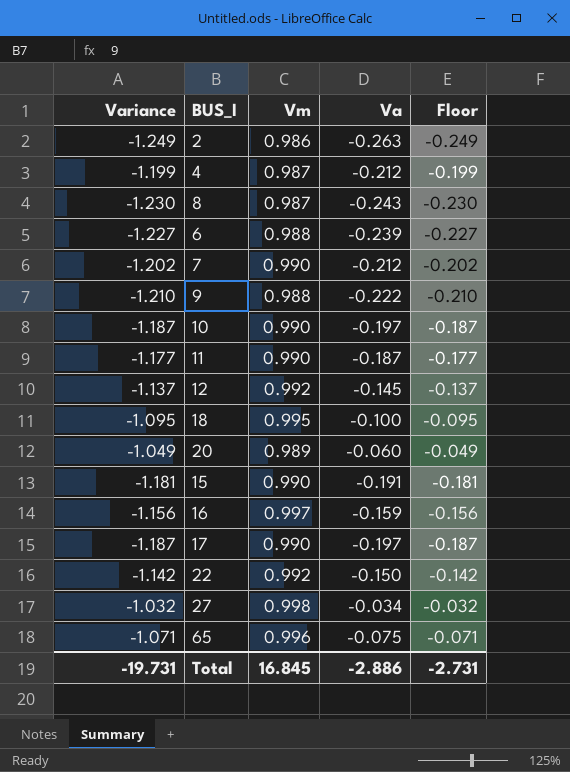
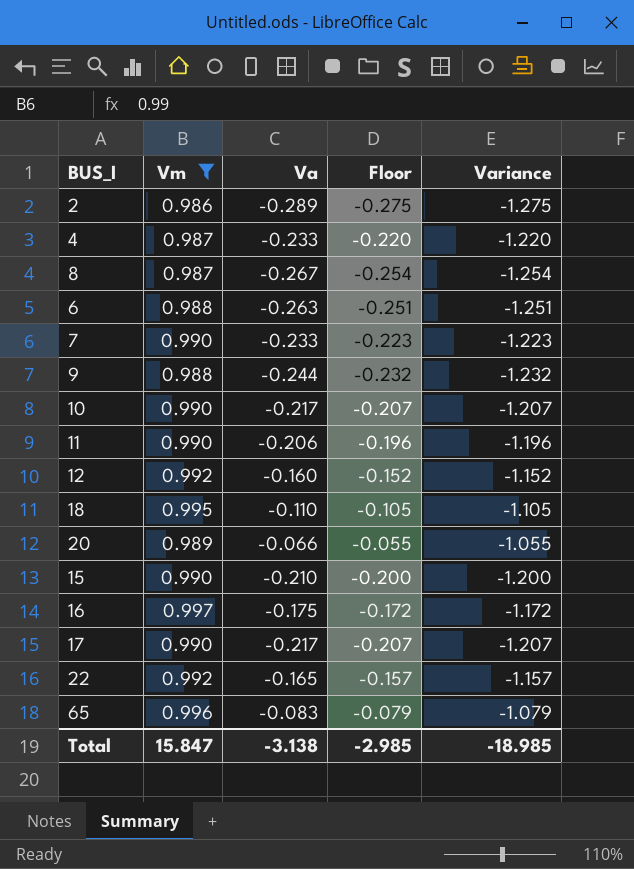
filter: none -> Vm != 0.998
column Variance | position: 1 -> 5
2 | Va: -0.263 -> -0.289
2 | Floor: -0.249 -> -0.275
2 | Variance: -1.249 -> -1.275
4 | Va: -0.212 -> -0.233
4 | Floor: -0.199 -> -0.220
4 | Variance: -1.199 -> -1.220
8 | Va: -0.243 -> -0.267
8 | Floor: -0.230 -> -0.254
8 | Variance: -1.230 -> -1.254
6 | Va: -0.239 -> -0.263
6 | Floor: -0.227 -> -0.251
6 | Variance: -1.227 -> -1.251
7 | Va: -0.212 -> -0.233
7 | Floor: -0.202 -> -0.223
7 | Variance: -1.202 -> -1.223
9 | Va: -0.222 -> -0.244
9 | Floor: -0.210 -> -0.232
9 | Variance: -1.210 -> -1.232
10 | Va: -0.197 -> -0.217
10 | Floor: -0.187 -> -0.207
10 | Variance: -1.187 -> -1.207
11 | Va: -0.187 -> -0.206
11 | Floor: -0.177 -> -0.196
11 | Variance: -1.177 -> -1.196
12 | Va: -0.145 -> -0.160
12 | Floor: -0.137 -> -0.152
12 | Variance: -1.137 -> -1.152
18 | Va: -0.100 -> -0.110
18 | Floor: -0.095 -> -0.105
18 | Variance: -1.095 -> -1.105
20 | Va: -0.060 -> -0.066
20 | Floor: -0.049 -> -0.055
20 | Variance: -1.049 -> -1.055
15 | Va: -0.191 -> -0.210
15 | Floor: -0.181 -> -0.200
15 | Variance: -1.181 -> -1.200
16 | Va: -0.159 -> -0.175
16 | Floor: -0.156 -> -0.172
16 | Variance: -1.156 -> -1.172
17 | Va: -0.197 -> -0.217
17 | Floor: -0.187 -> -0.207
17 | Variance: -1.187 -> -1.207
22 | Va: -0.150 -> -0.165
22 | Floor: -0.142 -> -0.157
22 | Variance: -1.142 -> -1.157
65 | Va: -0.075 -> -0.083
65 | Floor: -0.071 -> -0.079
65 | Variance: -1.071 -> -1.079
Total | Vm: 16.845 -> 15.847
Total | Va: -2.886 -> -3.138
Total | Floor: -2.731 -> -2.985
Total | Variance: -19.731 -> -18.985

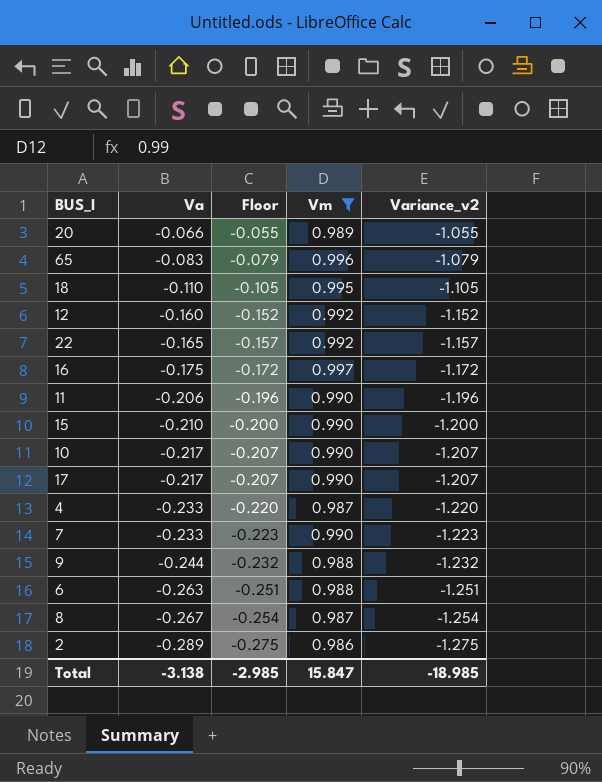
row order: none -> Va descending
column Vm | position: 2 -> 4
column name: Variance -> Variance_v2

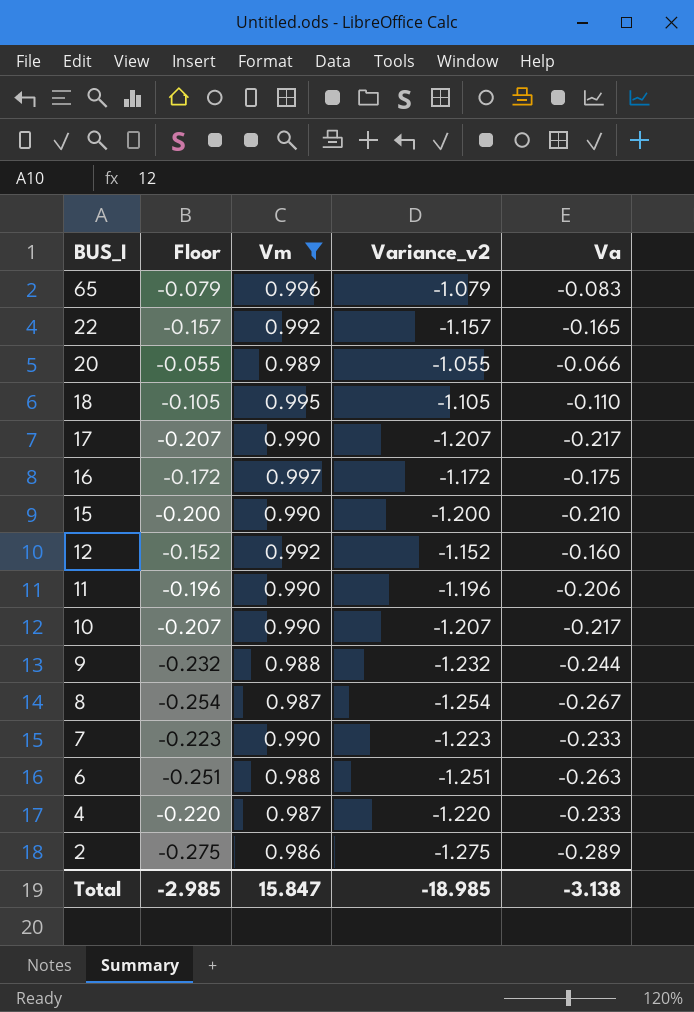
row order: Va descending -> BUS_I descending
column Va | position: 2 -> 5

